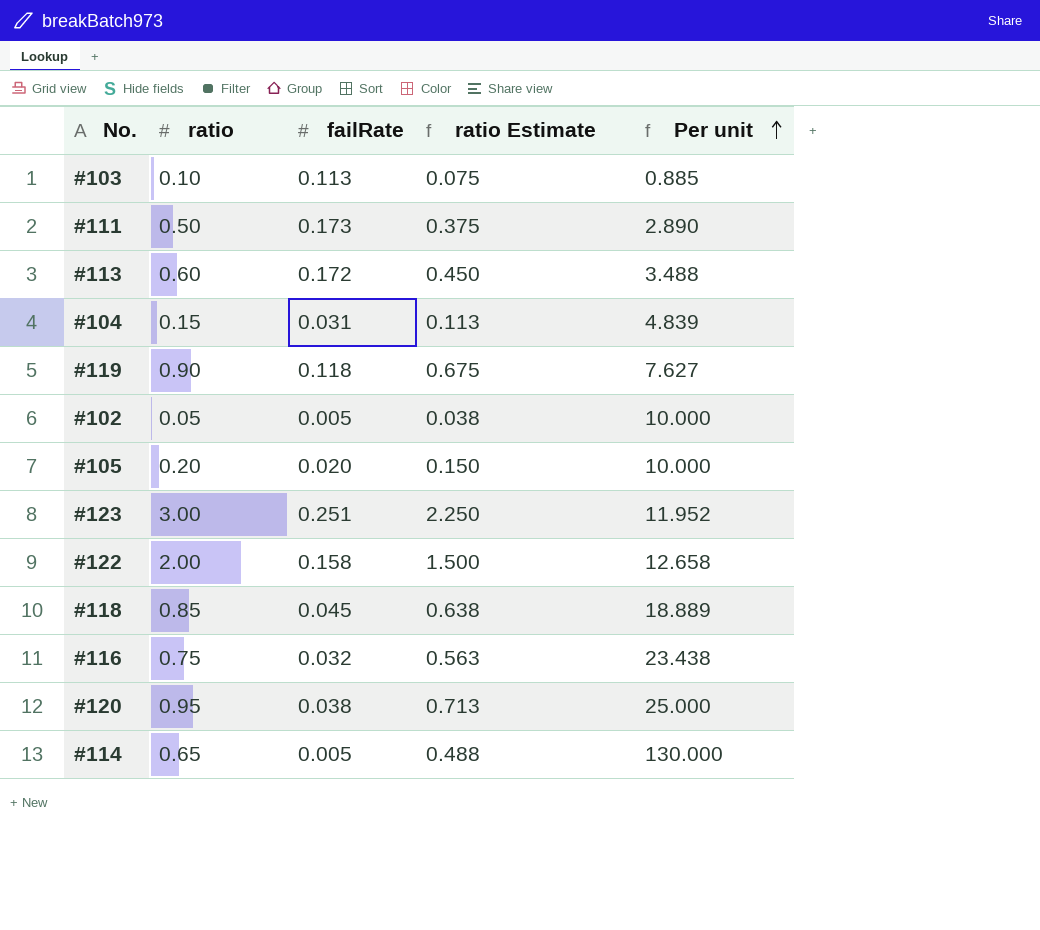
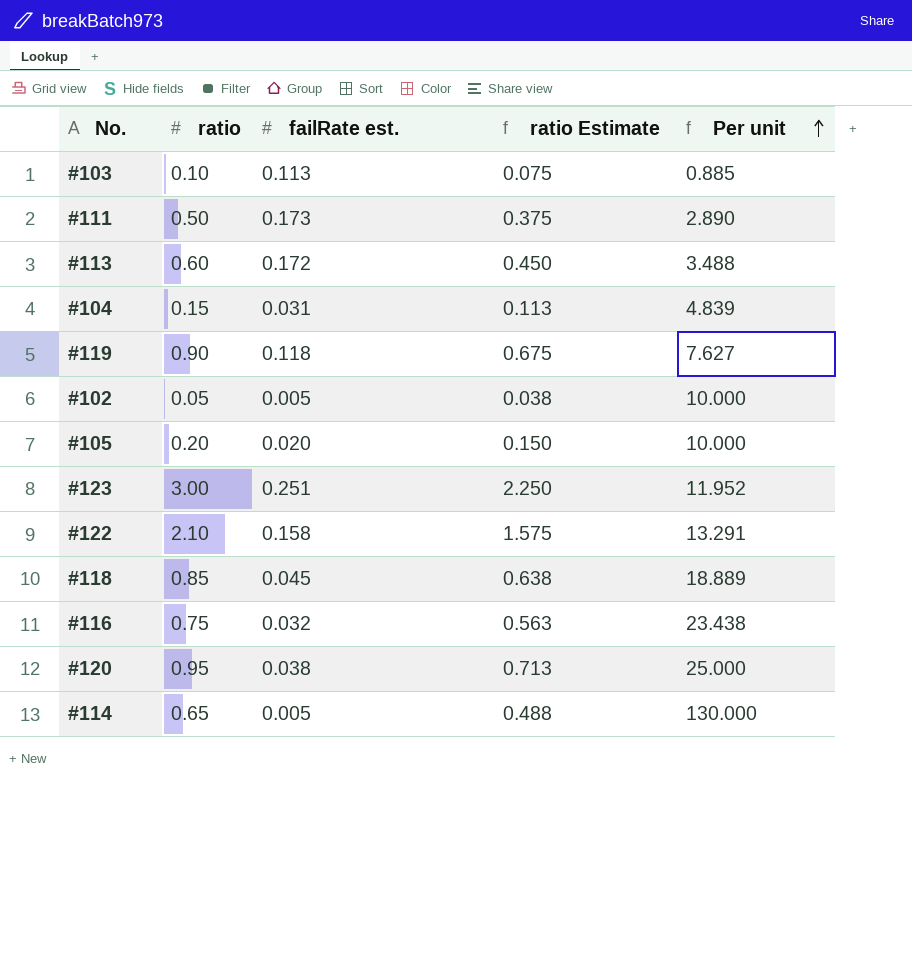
column name: failRate -> failRate est.
#122 | ratio: 2.00 -> 2.10
#122 | ratio Estimate: 1.500 -> 1.575
#122 | Per unit: 12.658 -> 13.291

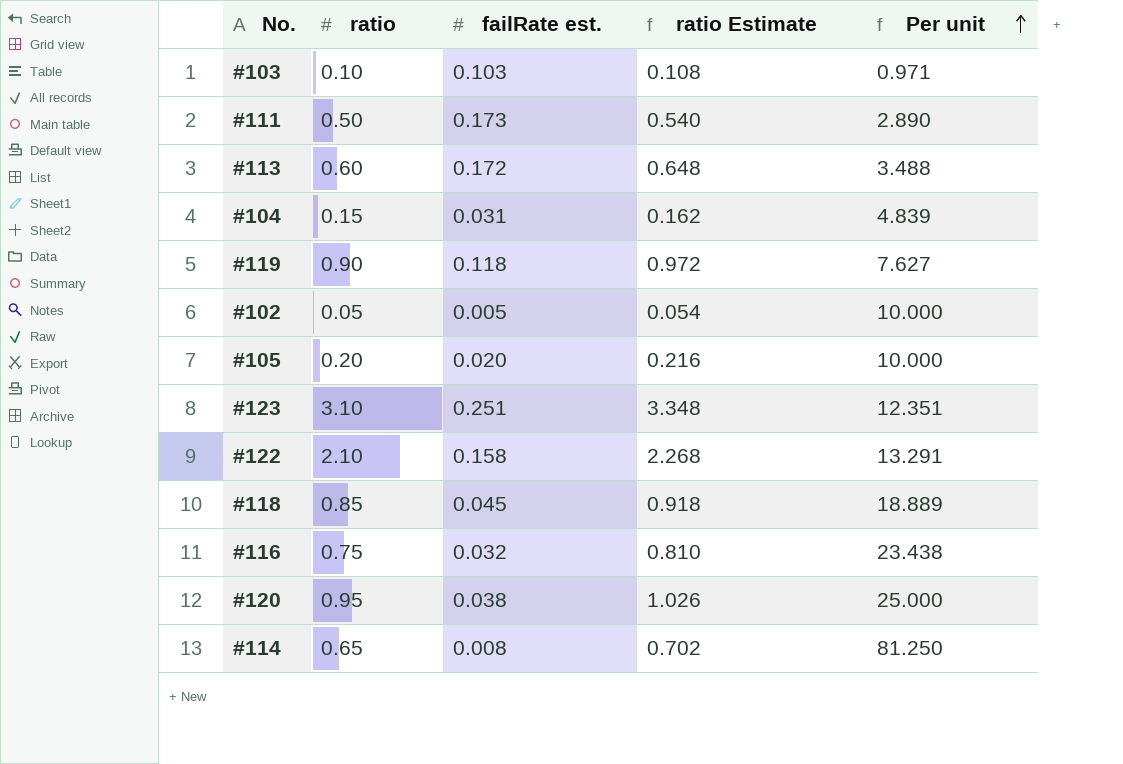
column ratio Estimate | formula: [ratio] * 0.75 -> [ratio] * 1.08
#103 | failRate est.: 0.113 -> 0.103
#103 | Per unit: 0.885 -> 0.971
#123 | ratio: 3.00 -> 3.10
#123 | Per unit: 11.952 -> 12.351
#114 | failRate est.: 0.005 -> 0.008
#114 | Per unit: 130.000 -> 81.250

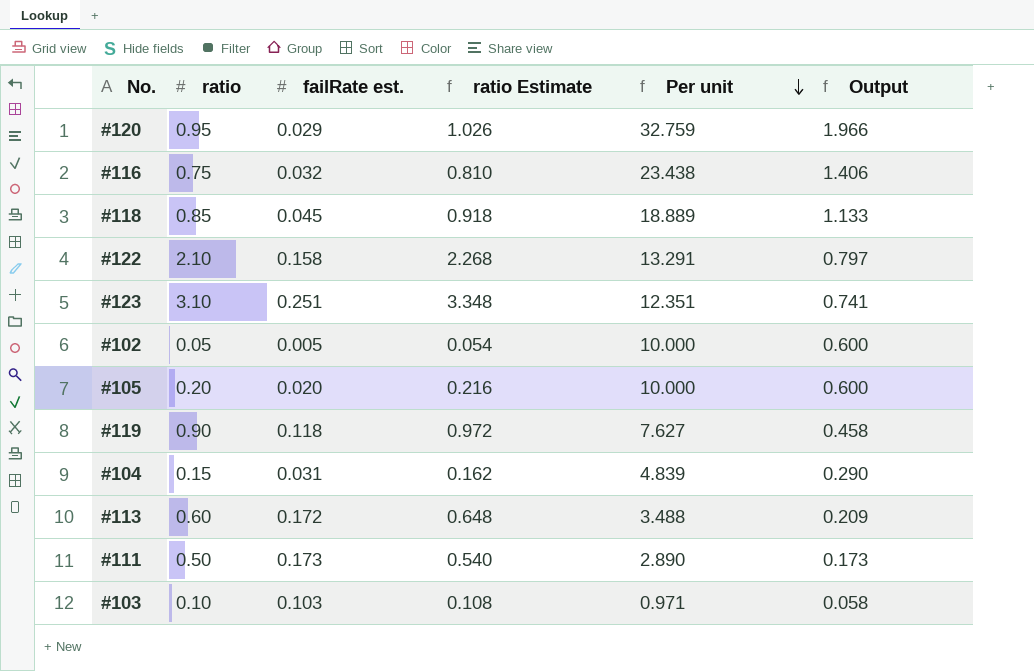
row order: Per unit ascending -> Per unit descending
column Output | formula: none -> [Per unit] * 0.06
row #114: 0.65 | 0.008 | 0.702 | 81.250 -> none
#120 | failRate est.: 0.038 -> 0.029
#120 | Per unit: 25.000 -> 32.759

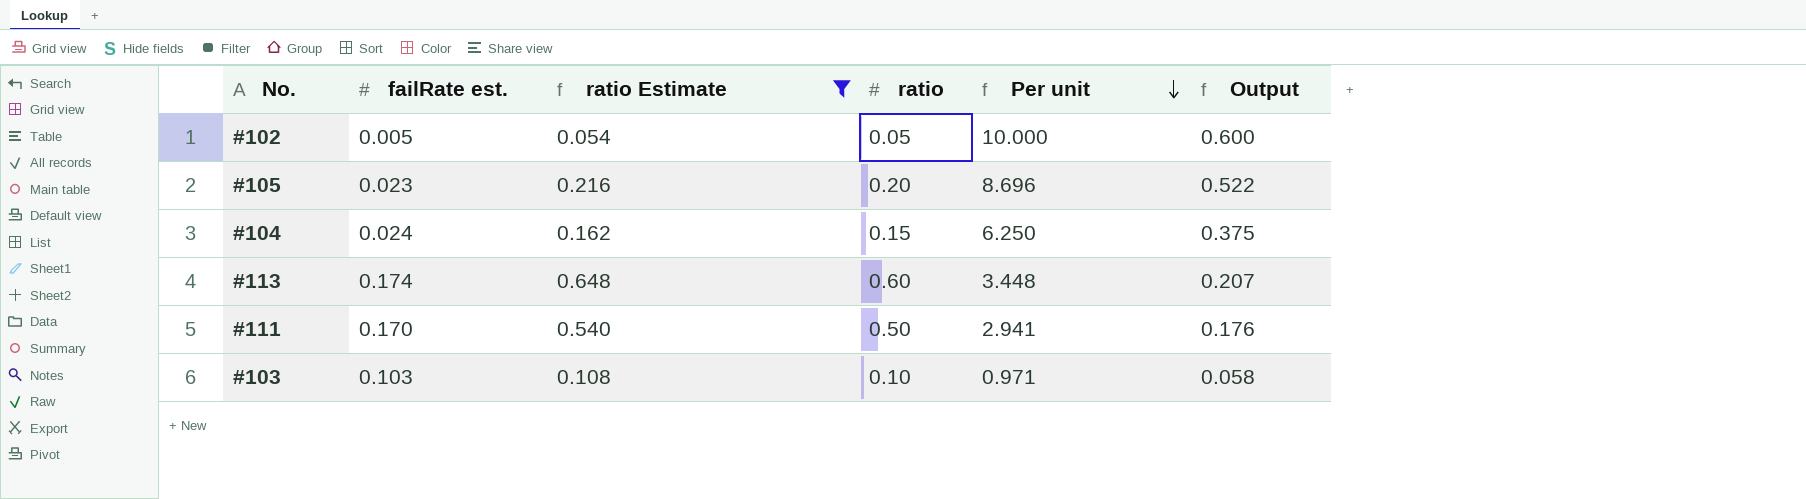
filter: none -> ratio Estimate <= 0.648
column ratio | position: 2 -> 4
#105 | failRate est.: 0.020 -> 0.023
#105 | Per unit: 10.000 -> 8.696
#105 | Output: 0.600 -> 0.522
#104 | failRate est.: 0.031 -> 0.024
#104 | Per unit: 4.839 -> 6.250
#104 | Output: 0.290 -> 0.375
#113 | failRate est.: 0.172 -> 0.174
#113 | Per unit: 3.488 -> 3.448
#113 | Output: 0.209 -> 0.207
#111 | failRate est.: 0.173 -> 0.170
#111 | Per unit: 2.890 -> 2.941
#111 | Output: 0.173 -> 0.176

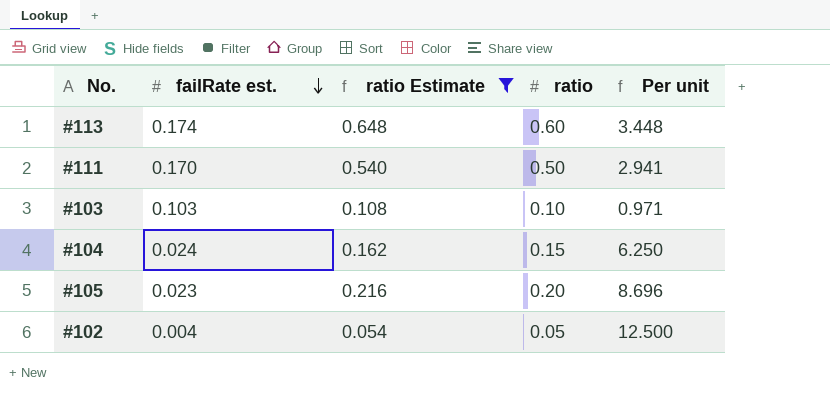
row order: Per unit descending -> failRate est. descending
column Output | formula: [Per unit] * 0.06 -> none
#102 | failRate est.: 0.005 -> 0.004
#102 | Per unit: 10.000 -> 12.500

